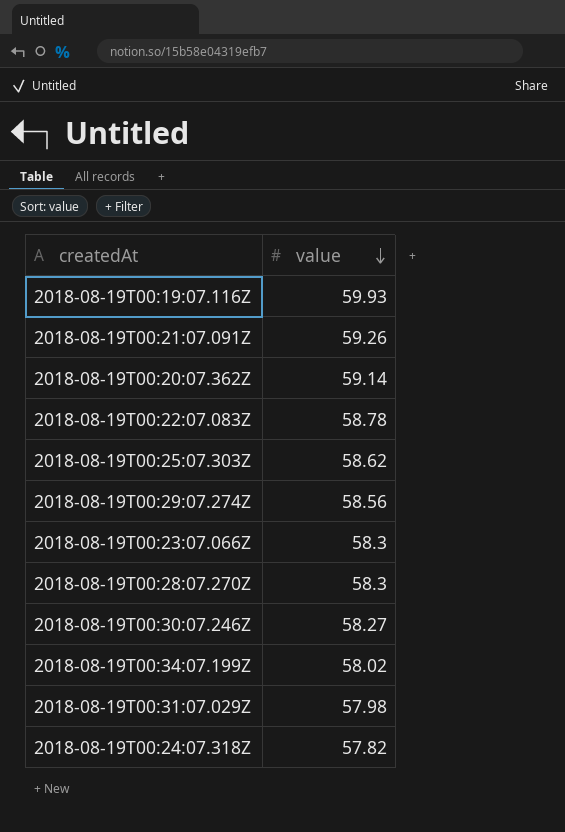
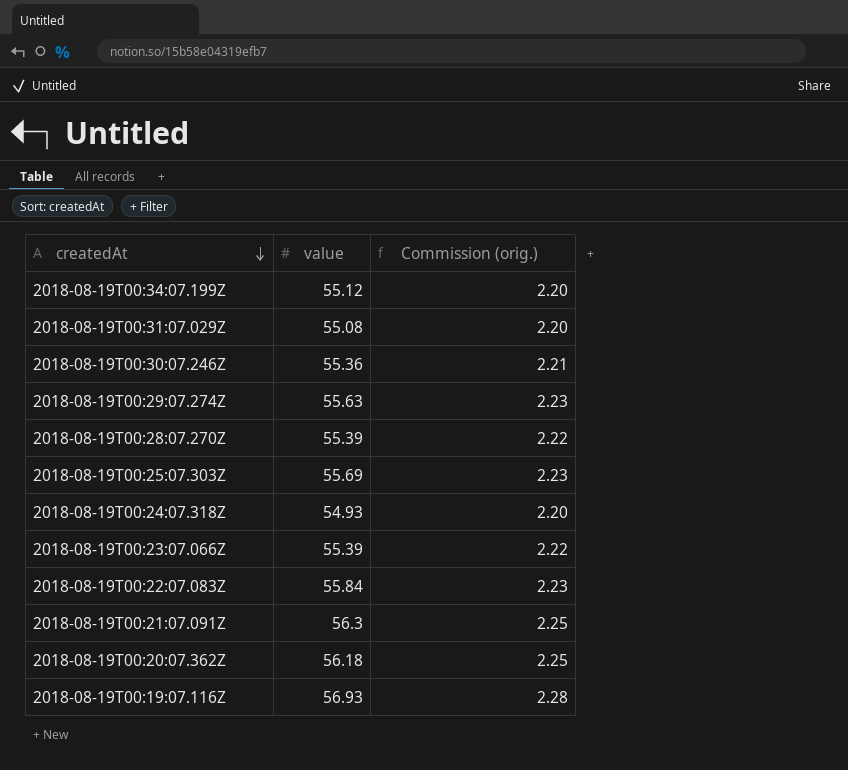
row order: value descending -> createdAt descending
column Commission (orig.) | formula: none -> [value] * 0.04
2018-08-19T00:34:07.199Z | value: 58.02 -> 55.12
2018-08-19T00:31:07.029Z | value: 57.98 -> 55.08
2018-08-19T00:30:07.246Z | value: 58.27 -> 55.36
2018-08-19T00:29:07.274Z | value: 58.56 -> 55.63
2018-08-19T00:28:07.270Z | value: 58.3 -> 55.39
2018-08-19T00:25:07.303Z | value: 58.62 -> 55.69
2018-08-19T00:24:07.318Z | value: 57.82 -> 54.93
2018-08-19T00:23:07.066Z | value: 58.3 -> 55.39
2018-08-19T00:22:07.083Z | value: 58.78 -> 55.84
2018-08-19T00:21:07.091Z | value: 59.26 -> 56.3
2018-08-19T00:20:07.362Z | value: 59.14 -> 56.18
2018-08-19T00:19:07.116Z | value: 59.93 -> 56.93

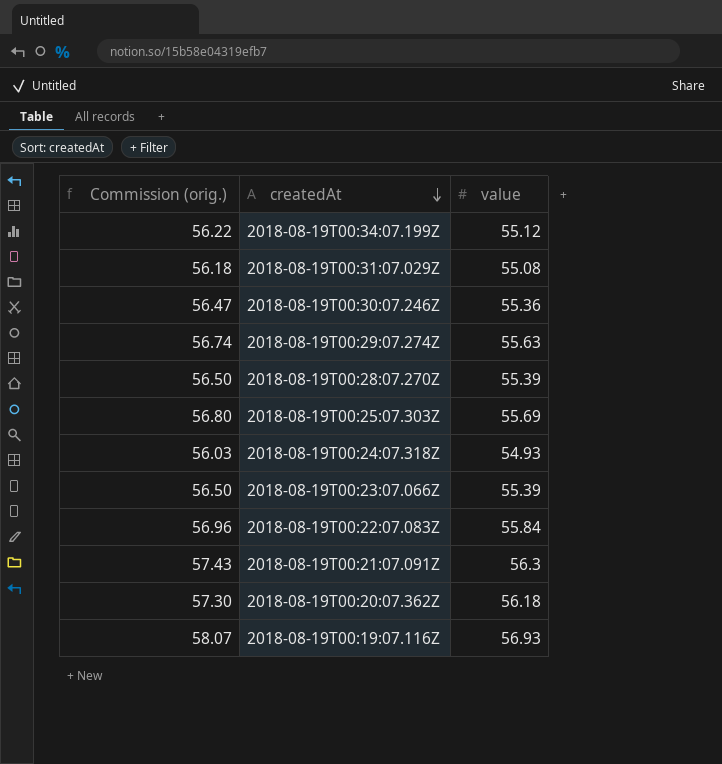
column Commission (orig.) | formula: [value] * 0.04 -> [value] * 1.02
column Commission (orig.) | position: 3 -> 1

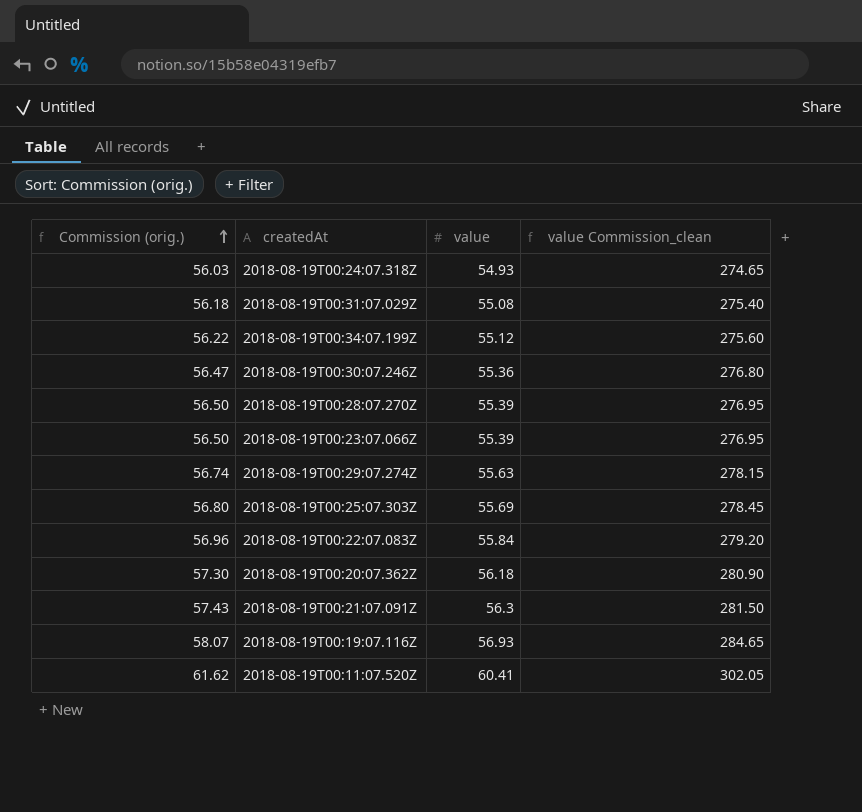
row order: createdAt descending -> Commission (orig.) ascending
column value Commission_clean | formula: none -> [value] * 5
row 2018-08-19T00:11:07.520Z: none -> 61.62 | 60.41 | 302.05

